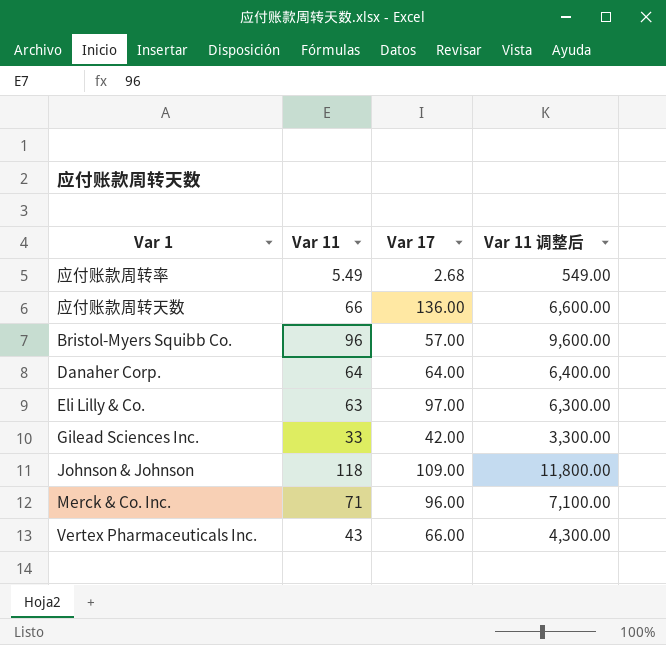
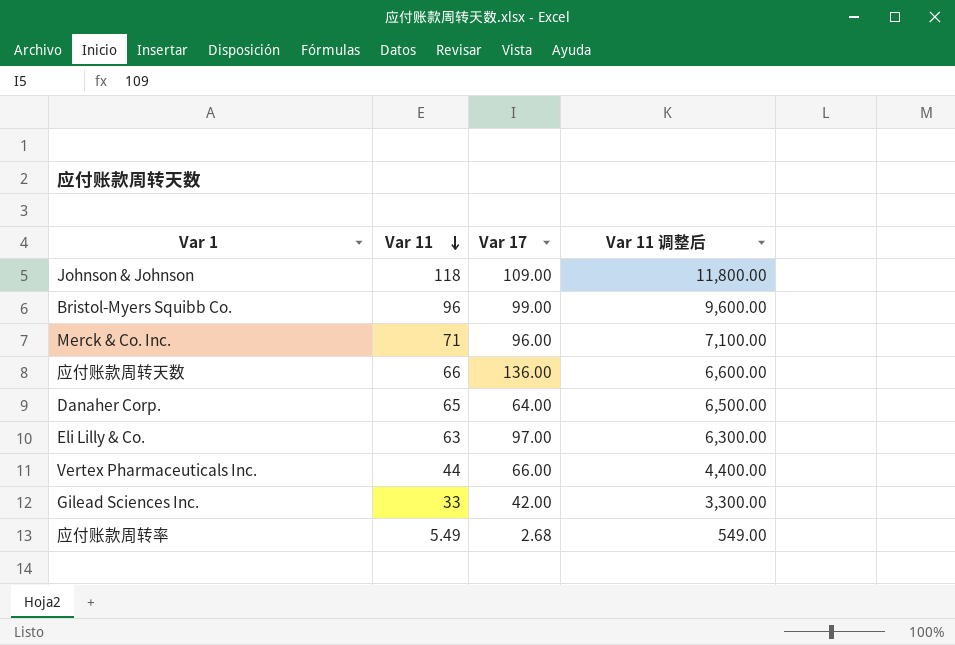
row order: none -> Var 11 descending
Bristol-Myers Squibb Co. | Var 17: 57.00 -> 99.00
Danaher Corp. | Var 11: 64 -> 65
Danaher Corp. | Var 11 调整后: 6,400.00 -> 6,500.00
Vertex Pharmaceuticals Inc. | Var 11: 43 -> 44
Vertex Pharmaceuticals Inc. | Var 11 调整后: 4,300.00 -> 4,400.00

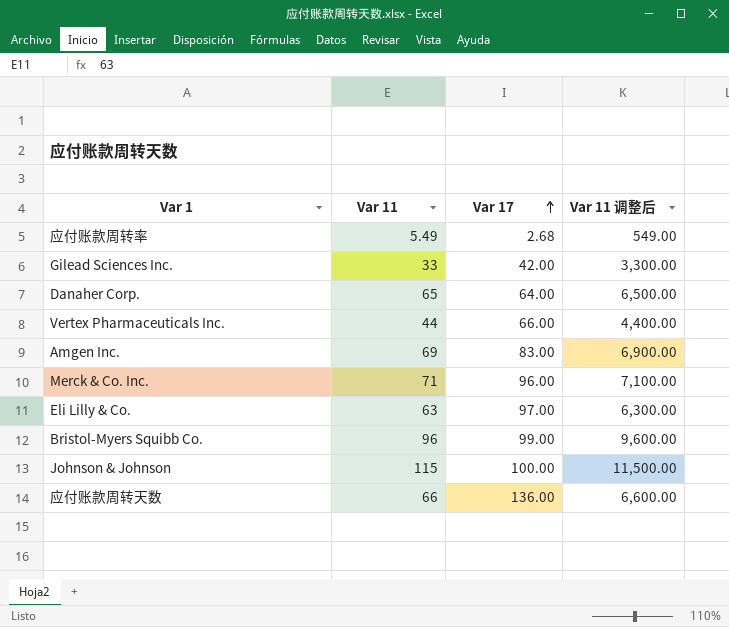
row order: Var 11 descending -> Var 17 ascending
row Amgen Inc.: none -> 69 | 83.00 | 6,900.00
Johnson & Johnson | Var 11: 118 -> 115
Johnson & Johnson | Var 17: 109.00 -> 100.00
Johnson & Johnson | Var 11 调整后: 11,800.00 -> 11,500.00

